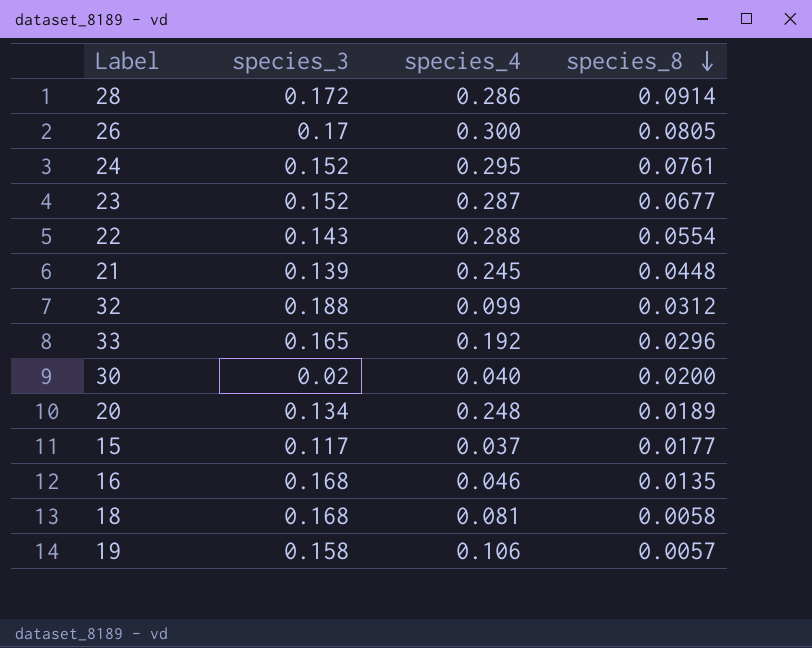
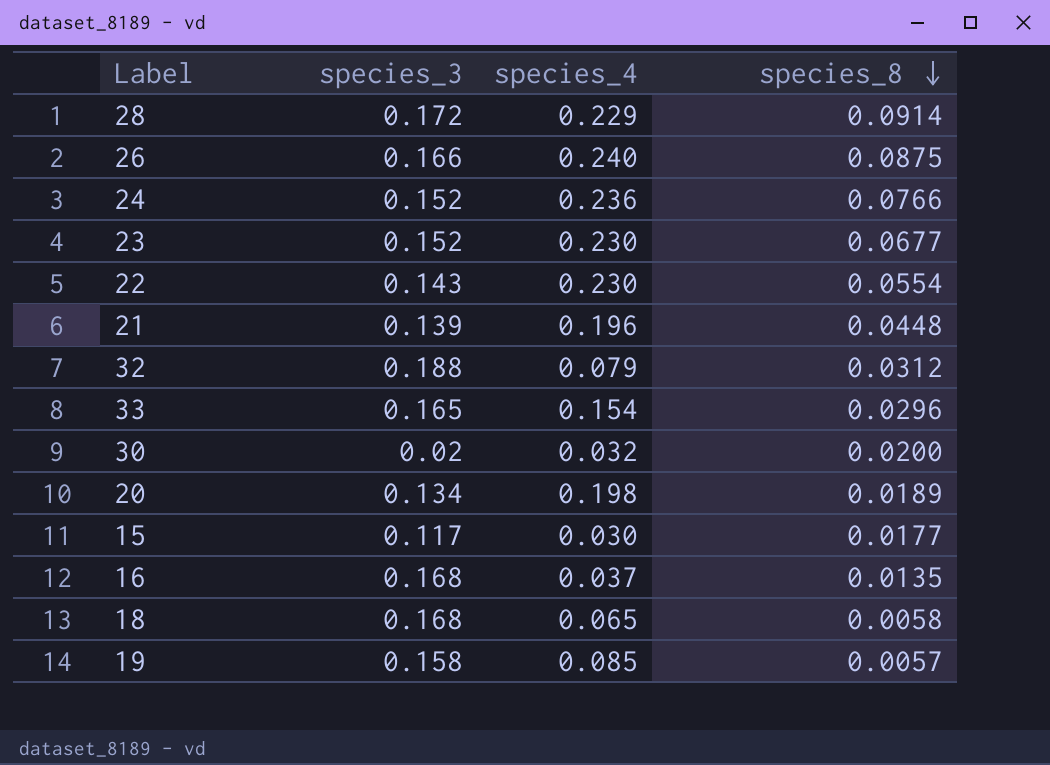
28 | species_4: 0.286 -> 0.229
26 | species_3: 0.17 -> 0.166
26 | species_4: 0.300 -> 0.240
26 | species_8: 0.0805 -> 0.0875
24 | species_4: 0.295 -> 0.236
24 | species_8: 0.0761 -> 0.0766
23 | species_4: 0.287 -> 0.230
22 | species_4: 0.288 -> 0.230
21 | species_4: 0.245 -> 0.196
32 | species_4: 0.099 -> 0.079
33 | species_4: 0.192 -> 0.154
30 | species_4: 0.040 -> 0.032
20 | species_4: 0.248 -> 0.198
15 | species_4: 0.037 -> 0.030
16 | species_4: 0.046 -> 0.037
18 | species_4: 0.081 -> 0.065
19 | species_4: 0.106 -> 0.085

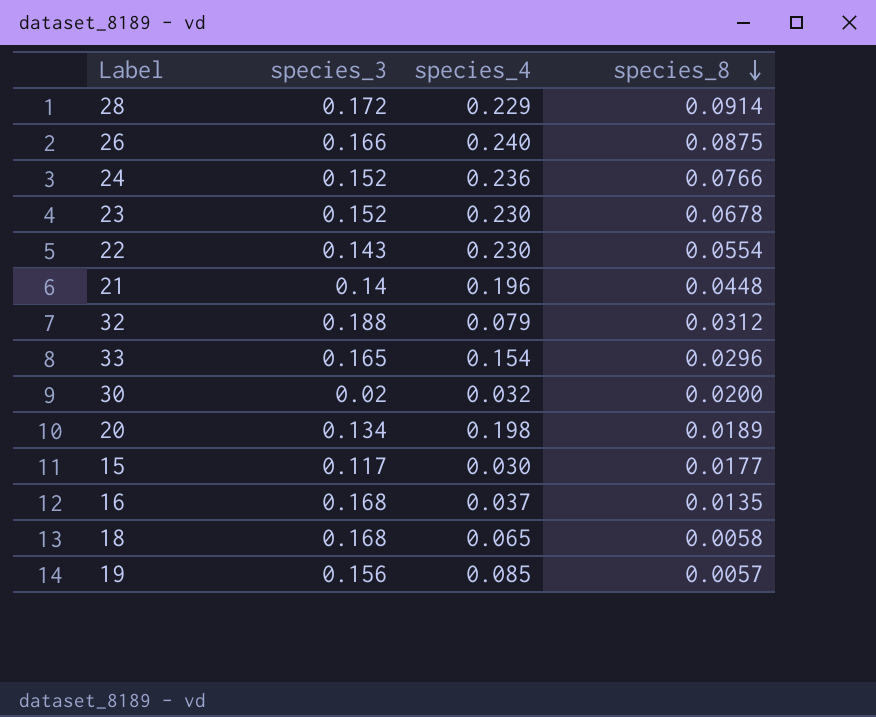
23 | species_8: 0.0677 -> 0.0678
21 | species_3: 0.139 -> 0.14
19 | species_3: 0.158 -> 0.156

